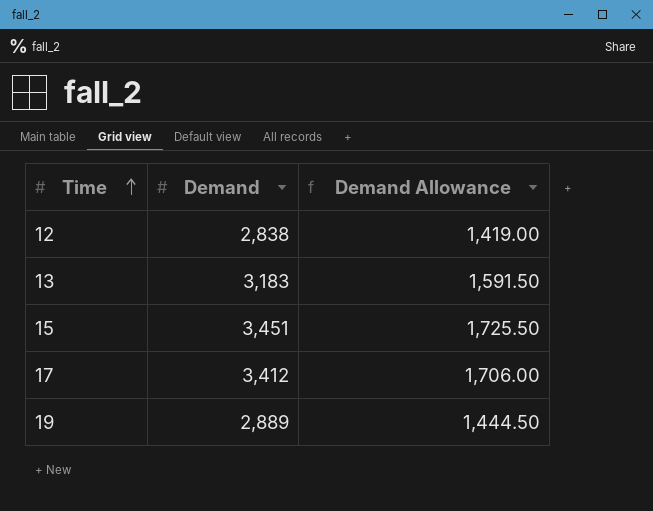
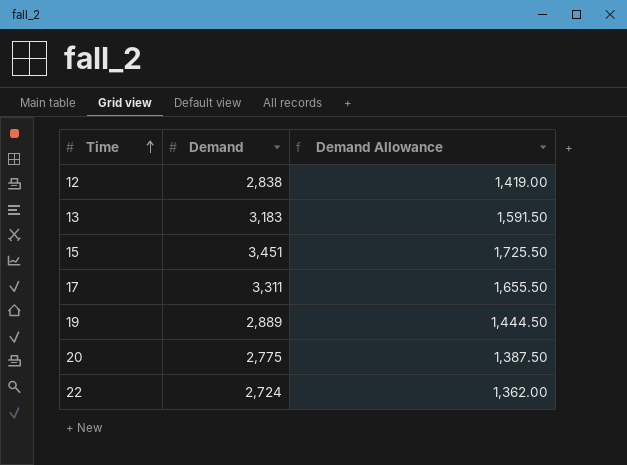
17 | Demand: 3,412 -> 3,311
17 | Demand Allowance: 1,706.00 -> 1,655.50
row 20: none -> 2,775 | 1,387.50
row 22: none -> 2,724 | 1,362.00

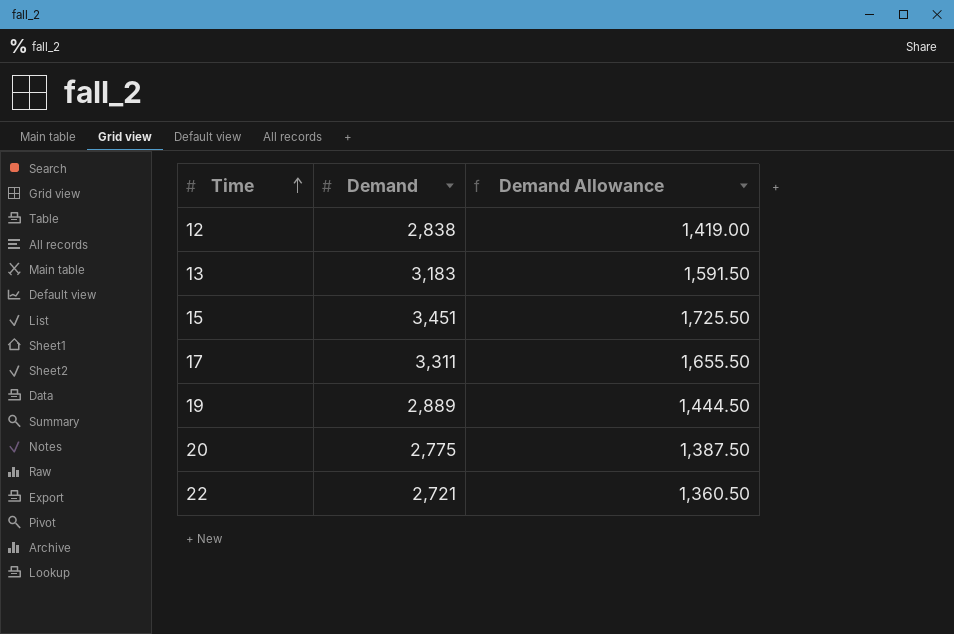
22 | Demand: 2,724 -> 2,721
22 | Demand Allowance: 1,362.00 -> 1,360.50

